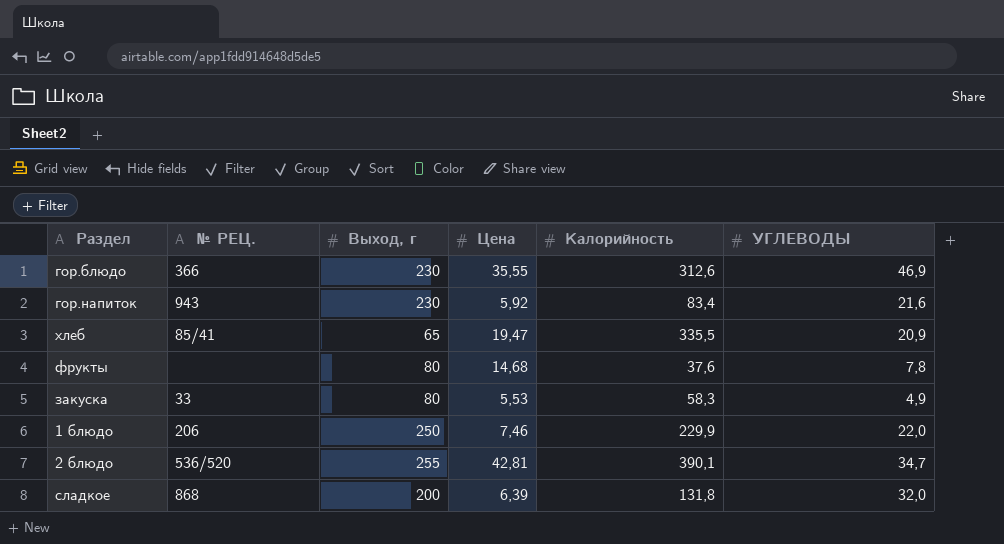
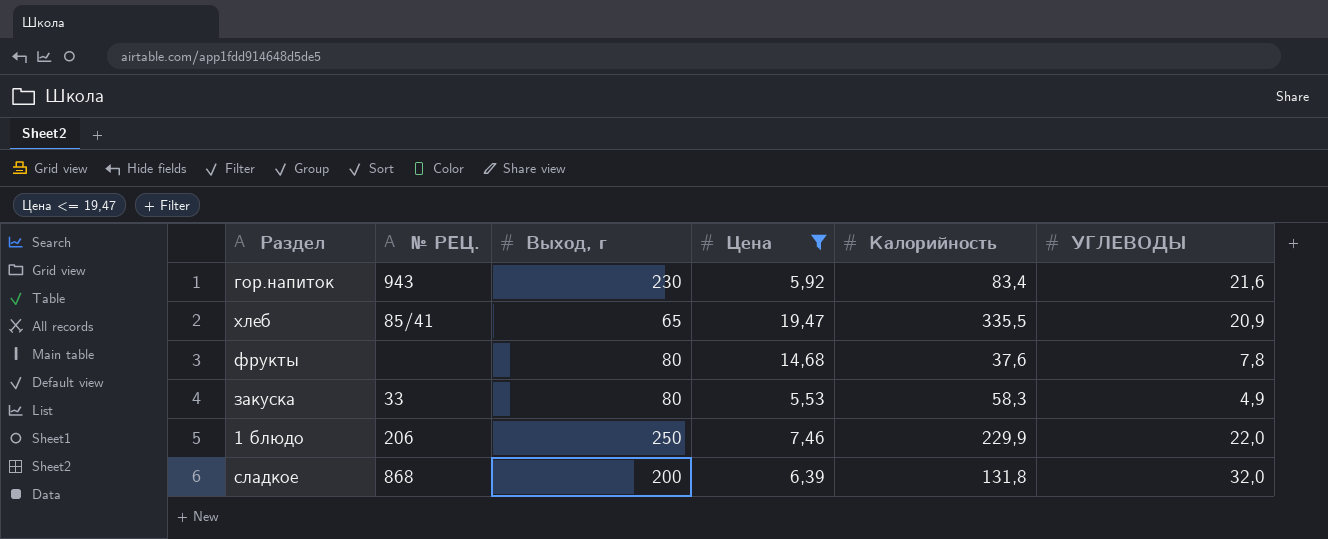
filter: none -> Цена <= 19,47

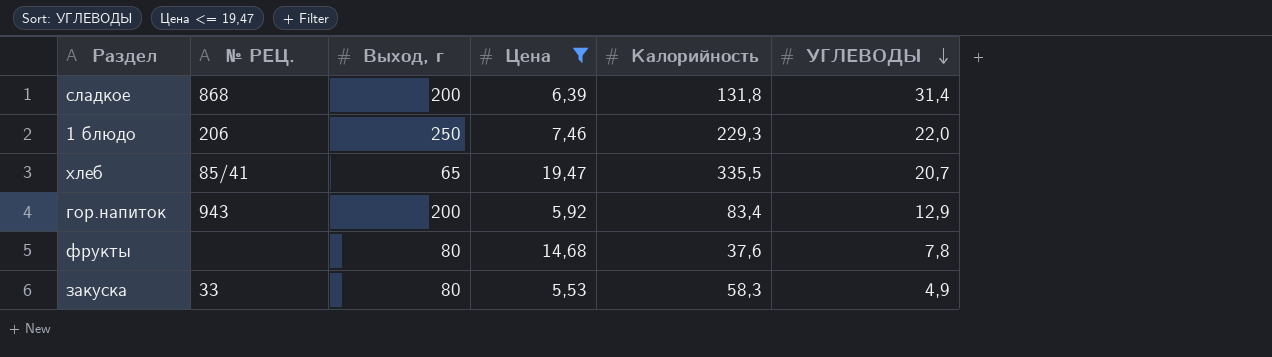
row order: none -> УГЛЕВОДЫ descending
сладкое | УГЛЕВОДЫ: 32,0 -> 31,4
1 блюдо | Калорийность: 229,9 -> 229,3
хлеб | УГЛЕВОДЫ: 20,9 -> 20,7
гор.напиток | Выход, г: 230 -> 200
гор.напиток | УГЛЕВОДЫ: 21,6 -> 12,9

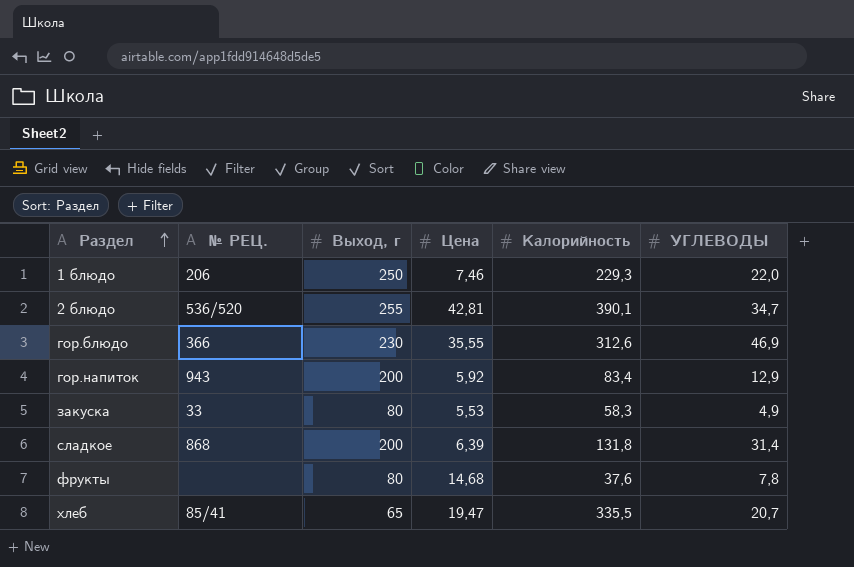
filter: Цена <= 19,47 -> none
row order: УГЛЕВОДЫ descending -> Раздел ascending

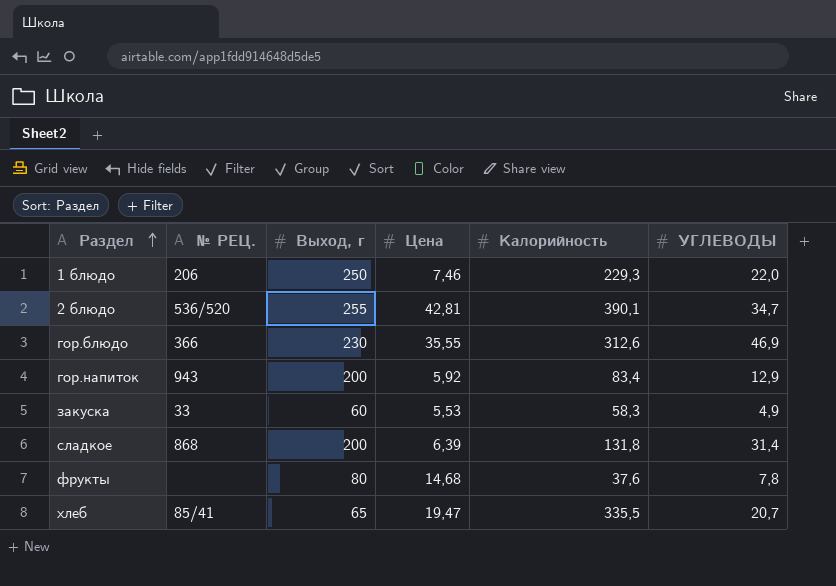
закуска | Выход, г: 80 -> 60

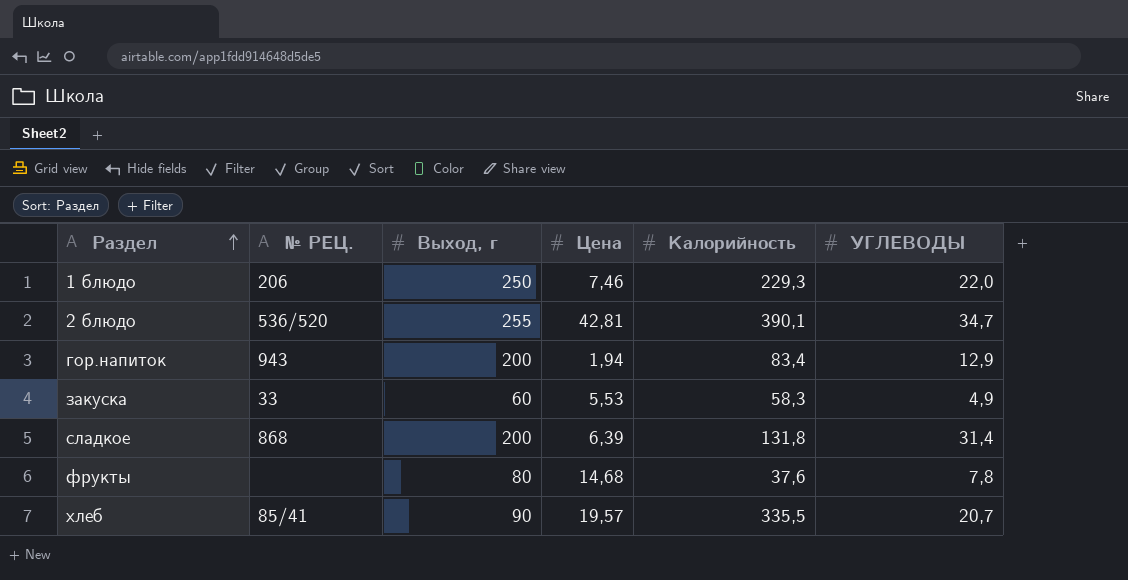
row гор.блюдо: 366 | 230 | 35,55 | 312,6 | 46,9 -> none
гор.напиток | Цена: 5,92 -> 1,94
хлеб | Выход, г: 65 -> 90
хлеб | Цена: 19,47 -> 19,57

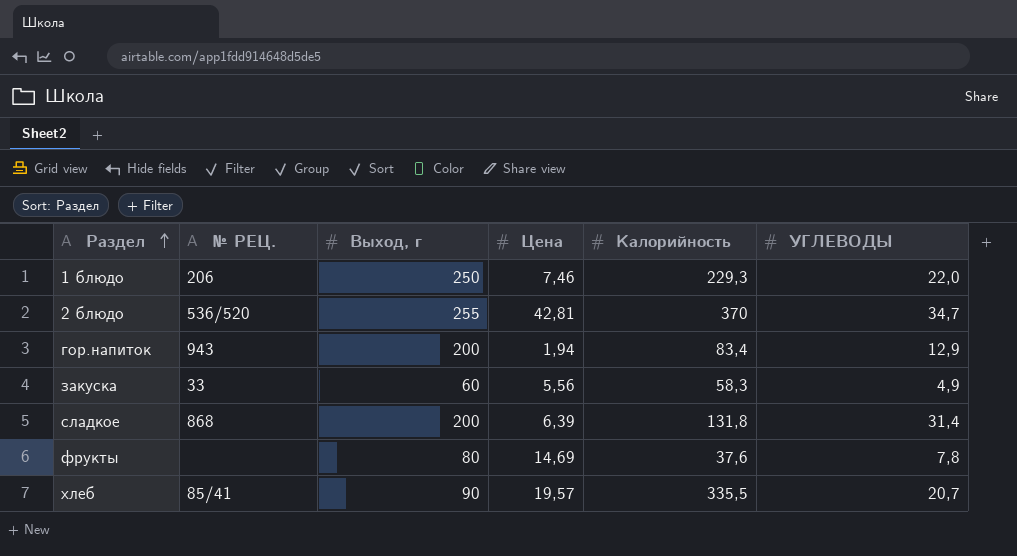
2 блюдо | Калорийность: 390,1 -> 370
закуска | Цена: 5,53 -> 5,56
фрукты | Цена: 14,68 -> 14,69

